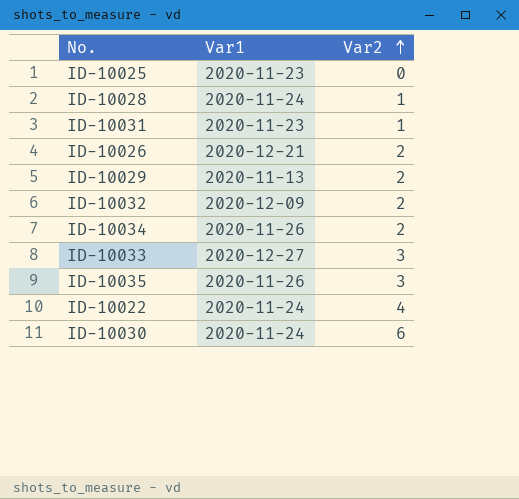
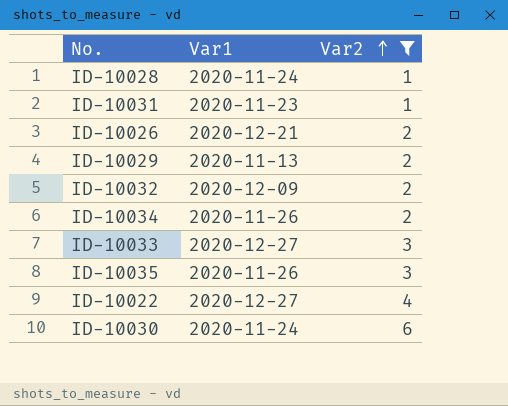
filter: none -> Var2 != 0
ID-10022 | Var1: 2020-11-24 -> 2020-12-27

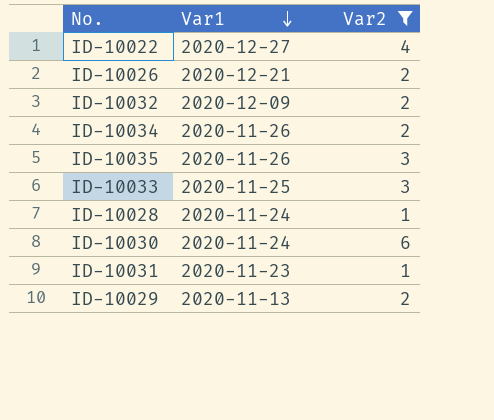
row order: Var2 ascending -> Var1 descending
ID-10033 | Var1: 2020-12-27 -> 2020-11-25

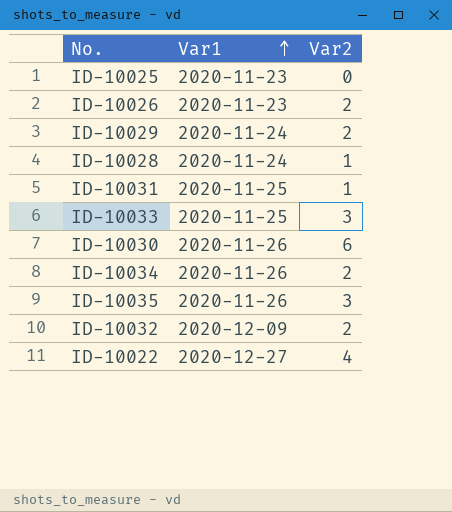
filter: Var2 != 0 -> none
row order: Var1 descending -> Var1 ascending
ID-10026 | Var1: 2020-12-21 -> 2020-11-23
ID-10029 | Var1: 2020-11-13 -> 2020-11-24
ID-10031 | Var1: 2020-11-23 -> 2020-11-25
ID-10030 | Var1: 2020-11-24 -> 2020-11-26

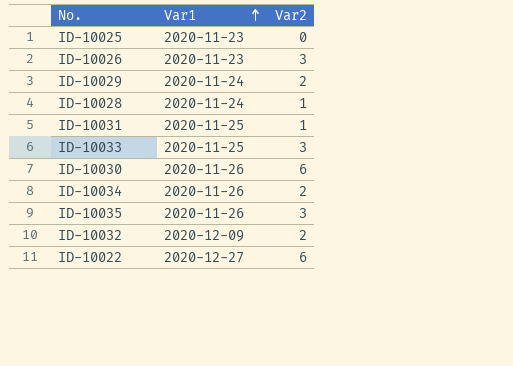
ID-10026 | Var2: 2 -> 3
ID-10022 | Var2: 4 -> 6

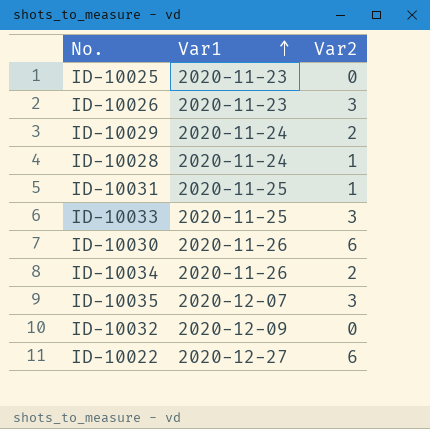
ID-10035 | Var1: 2020-11-26 -> 2020-12-07
ID-10032 | Var2: 2 -> 0

